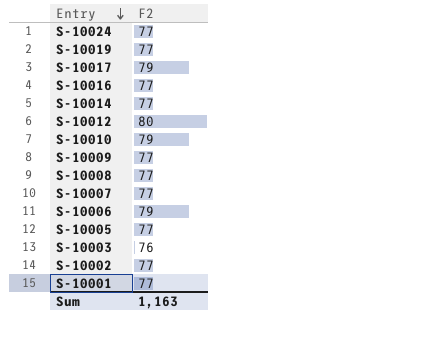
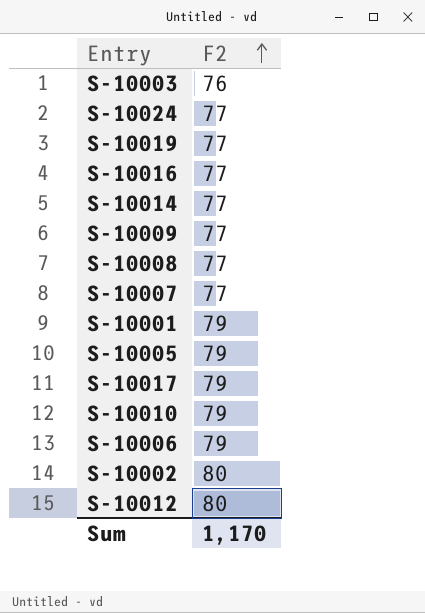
row order: Entry descending -> F2 ascending
S-10001 | F2: 77 -> 79
S-10005 | F2: 77 -> 79
S-10002 | F2: 77 -> 80
Sum | F2: 1,163 -> 1,170

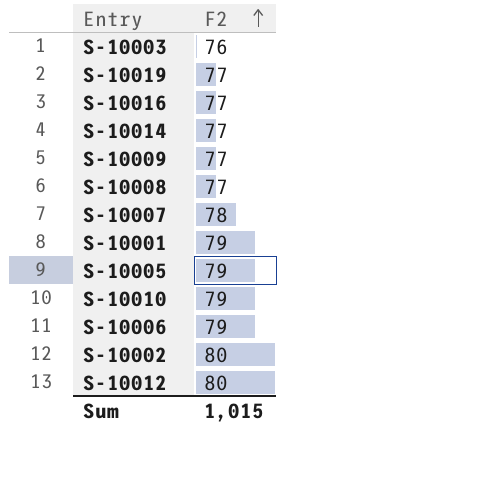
row S-10024: 77 -> none
row S-10017: 79 -> none
S-10007 | F2: 77 -> 78
Sum | F2: 1,170 -> 1,015

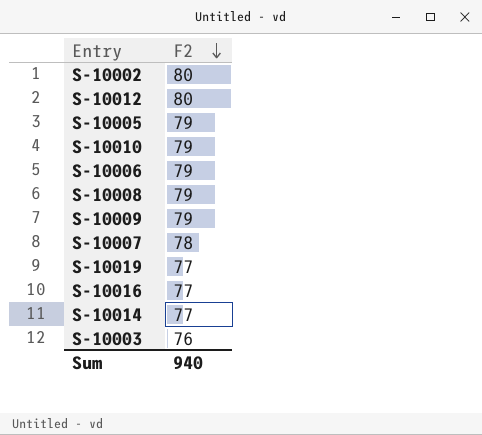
row order: F2 ascending -> F2 descending
row S-10001: 79 -> none
S-10008 | F2: 77 -> 79
S-10009 | F2: 77 -> 79
Sum | F2: 1,015 -> 940

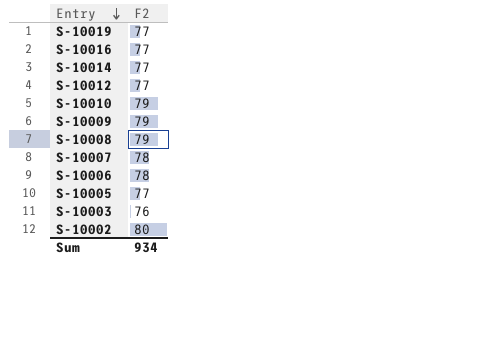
row order: F2 descending -> Entry descending
S-10012 | F2: 80 -> 77
S-10006 | F2: 79 -> 78
S-10005 | F2: 79 -> 77
Sum | F2: 940 -> 934

